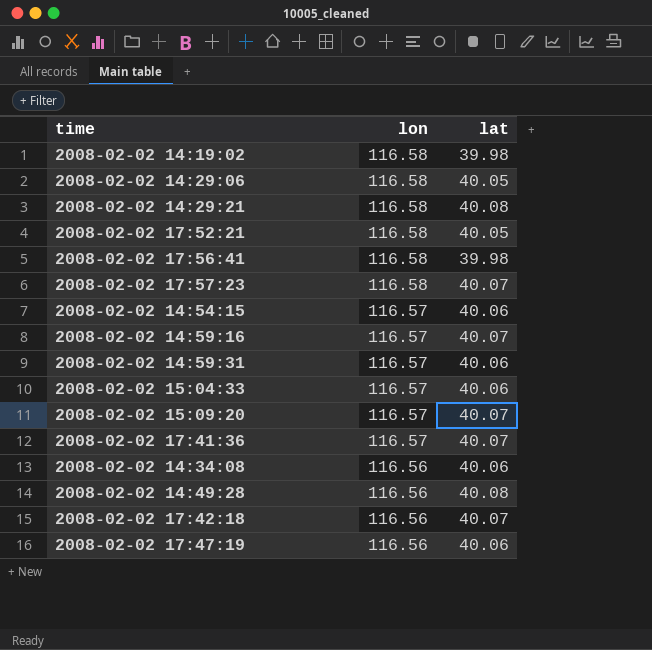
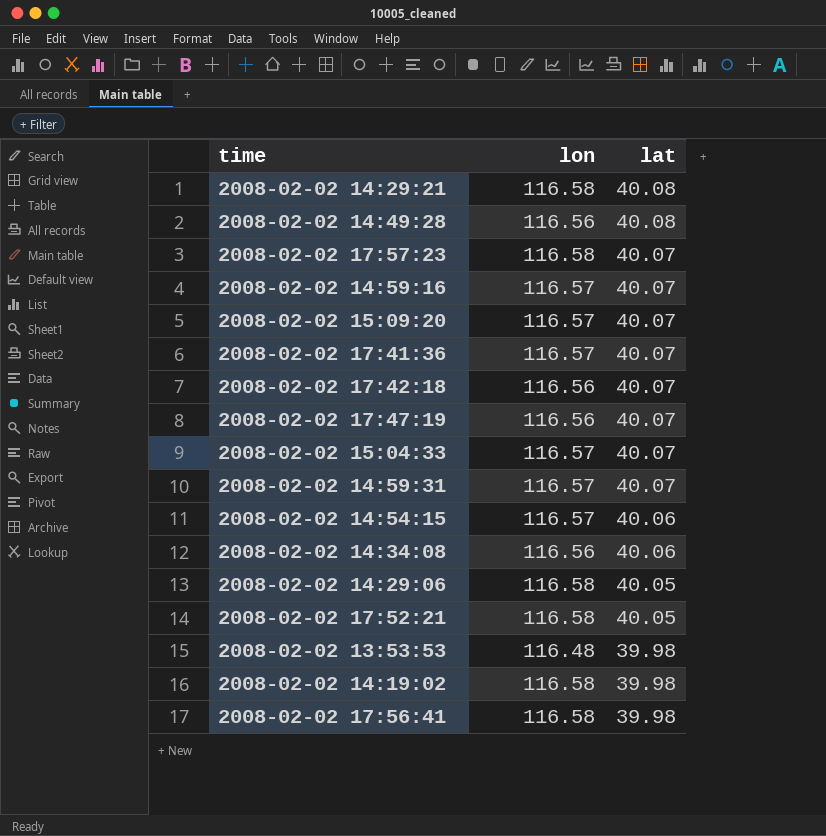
row order: lon descending -> lat descending
2008-02-02 17:47:19 | lat: 40.06 -> 40.07
2008-02-02 15:04:33 | lat: 40.06 -> 40.07
2008-02-02 14:59:31 | lat: 40.06 -> 40.07
row 2008-02-02 13:53:53: none -> 116.48 | 39.98

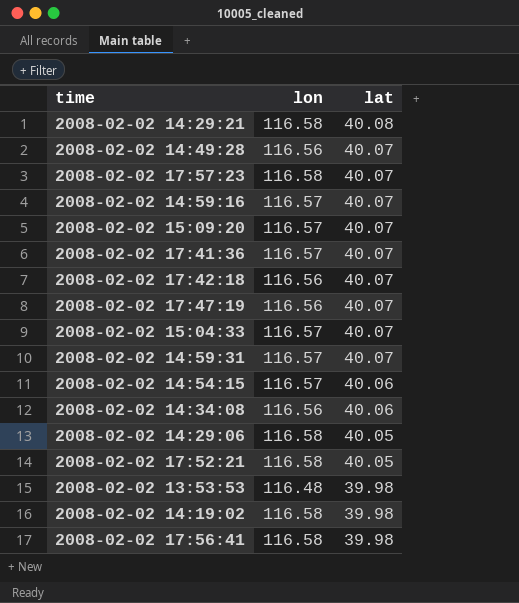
2008-02-02 14:49:28 | lat: 40.08 -> 40.07

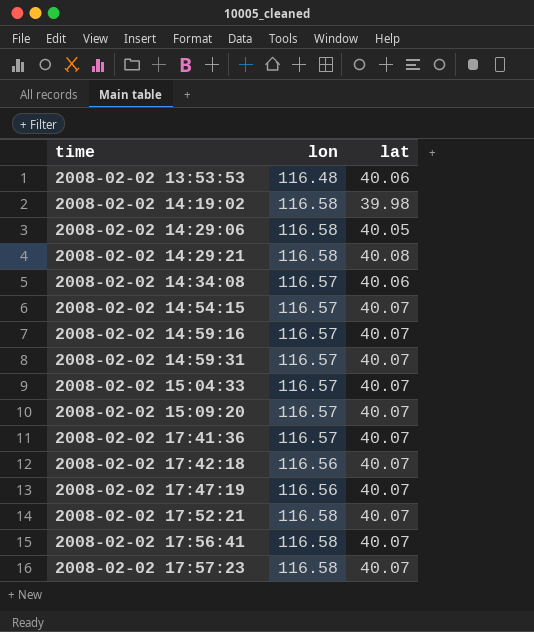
row order: lat descending -> time ascending
row 2008-02-02 14:49:28: 116.56 | 40.07 -> none
2008-02-02 13:53:53 | lat: 39.98 -> 40.06
2008-02-02 14:34:08 | lon: 116.56 -> 116.57
2008-02-02 14:54:15 | lat: 40.06 -> 40.07
2008-02-02 17:52:21 | lat: 40.05 -> 40.07
2008-02-02 17:56:41 | lat: 39.98 -> 40.07

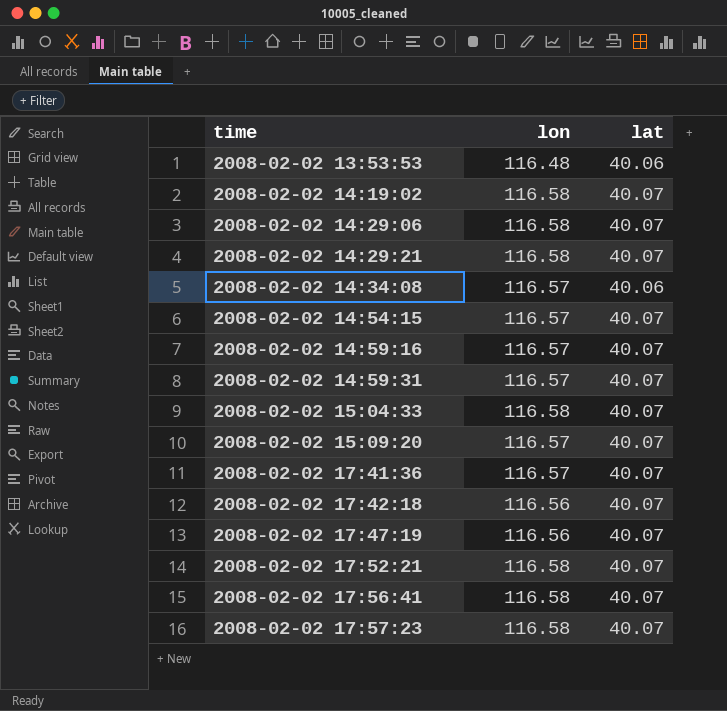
2008-02-02 14:19:02 | lat: 39.98 -> 40.07
2008-02-02 14:29:06 | lat: 40.05 -> 40.07
2008-02-02 14:29:21 | lat: 40.08 -> 40.07
2008-02-02 15:04:33 | lon: 116.57 -> 116.58

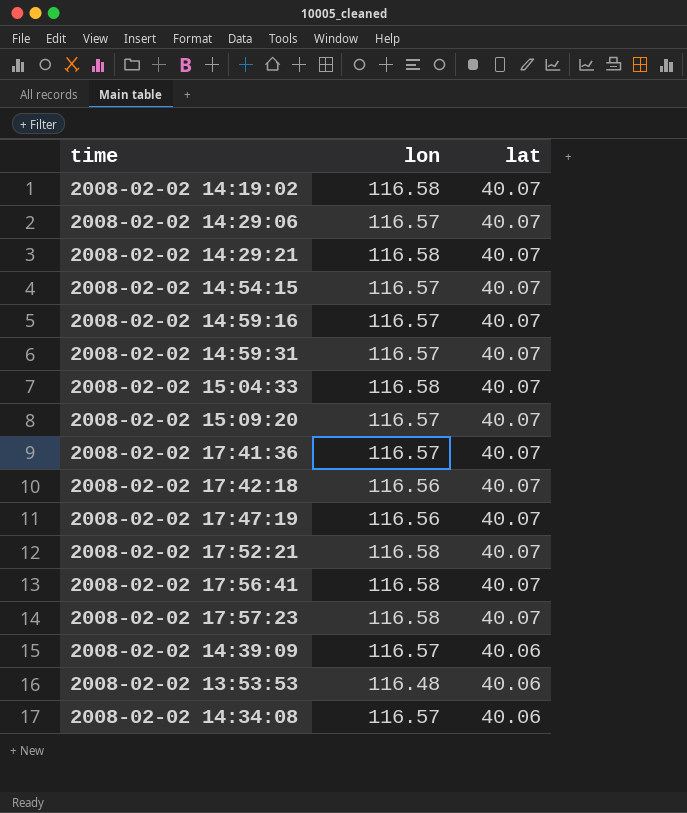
row order: time ascending -> lat descending
2008-02-02 14:29:06 | lon: 116.58 -> 116.57
row 2008-02-02 14:39:09: none -> 116.57 | 40.06

